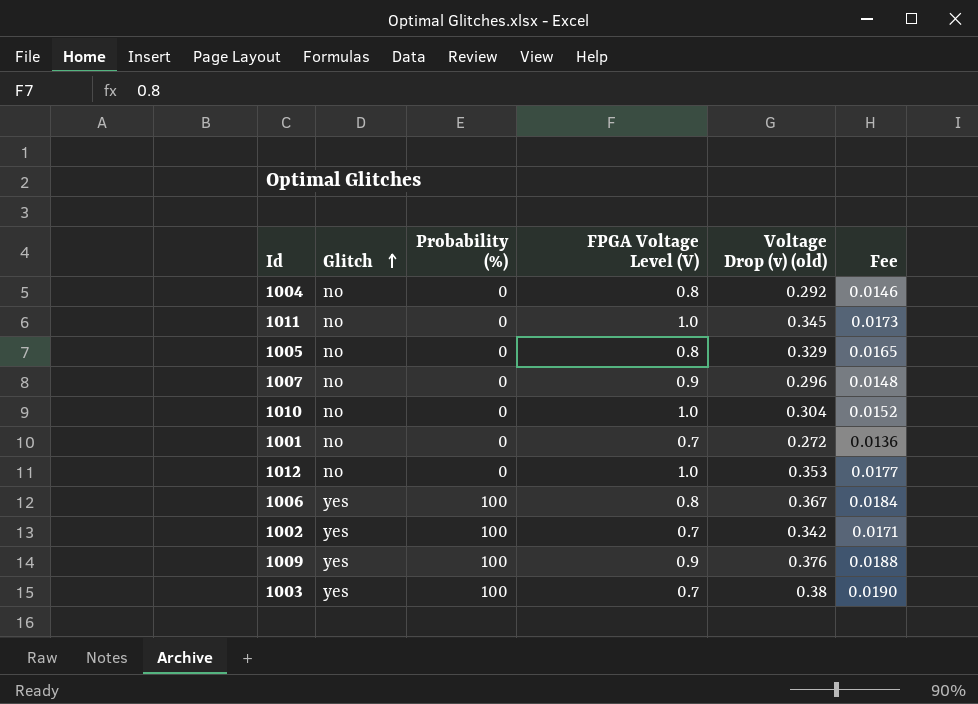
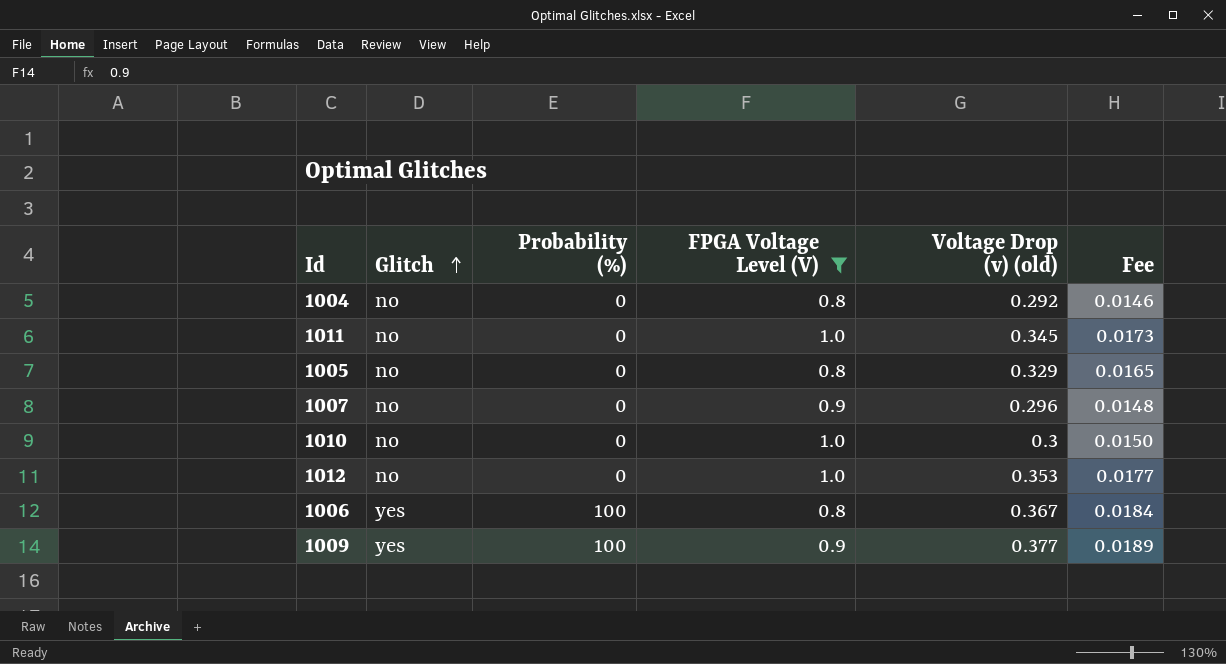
filter: none -> FPGA Voltage Level (V) != 0.7
1010 | Voltage Drop (v) (old): 0.304 -> 0.3
1010 | Fee: 0.0152 -> 0.0150
1009 | Voltage Drop (v) (old): 0.376 -> 0.377
1009 | Fee: 0.0188 -> 0.0189

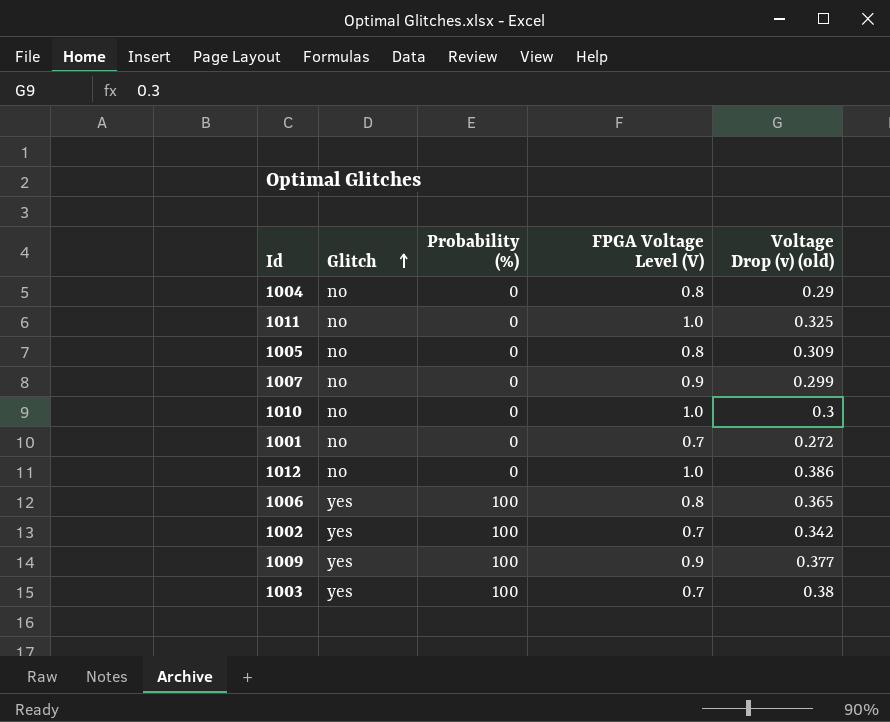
filter: FPGA Voltage Level (V) != 0.7 -> none
column Fee | formula: [Voltage Drop (v) (old)] * 0.05 -> none
1004 | Voltage Drop (v) (old): 0.292 -> 0.29
1011 | Voltage Drop (v) (old): 0.345 -> 0.325
1005 | Voltage Drop (v) (old): 0.329 -> 0.309
1007 | Voltage Drop (v) (old): 0.296 -> 0.299
1012 | Voltage Drop (v) (old): 0.353 -> 0.386
1006 | Voltage Drop (v) (old): 0.367 -> 0.365

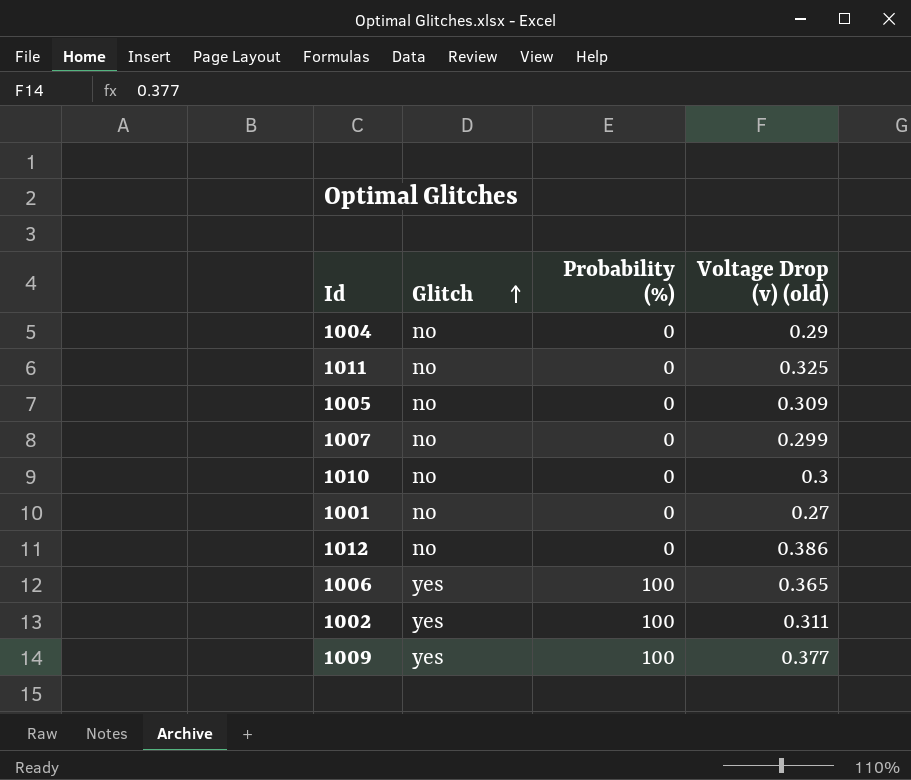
column FPGA Voltage Level (V) | position: 4 -> none
row 1003: yes | 100 | 0.7 | 0.38 -> none
1001 | Voltage Drop (v) (old): 0.272 -> 0.27
1002 | Voltage Drop (v) (old): 0.342 -> 0.311

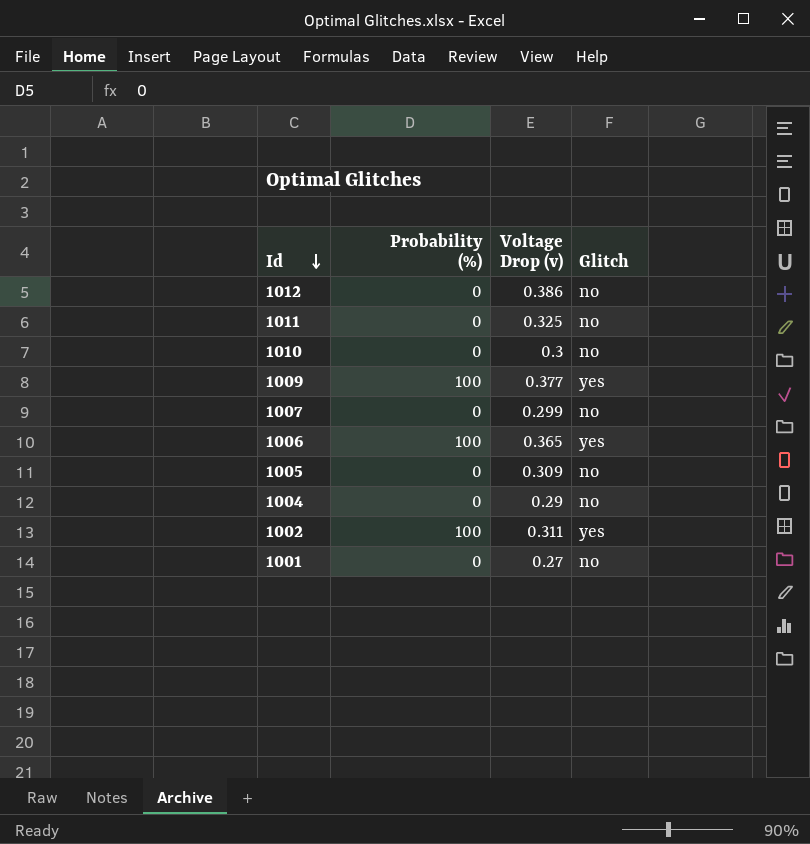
row order: Glitch ascending -> Id descending
column name: Voltage Drop (v) (old) -> Voltage Drop (v)
column Glitch | position: 2 -> 4

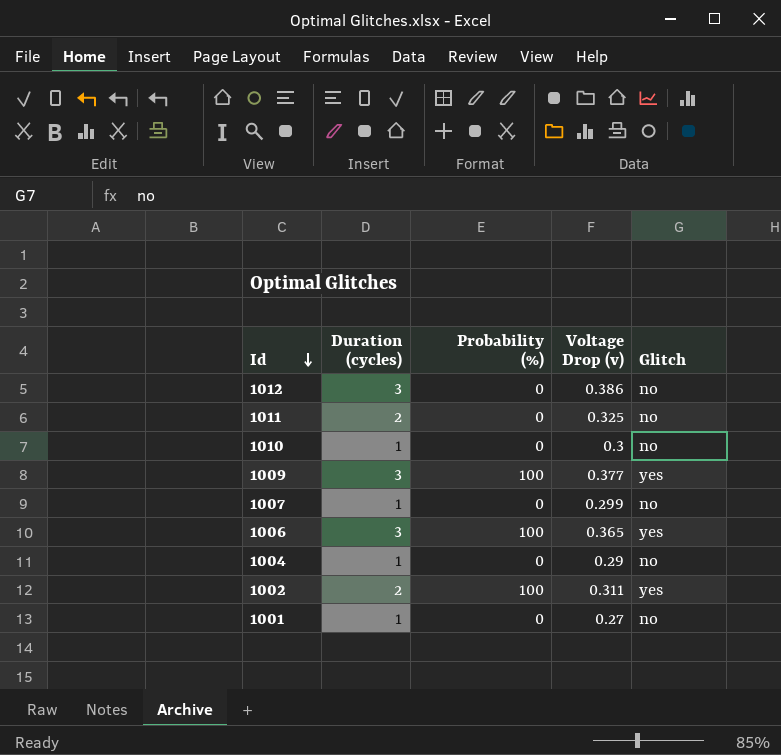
column Duration (cycles) | position: none -> 2
row 1005: 0 | 0.309 | no -> none

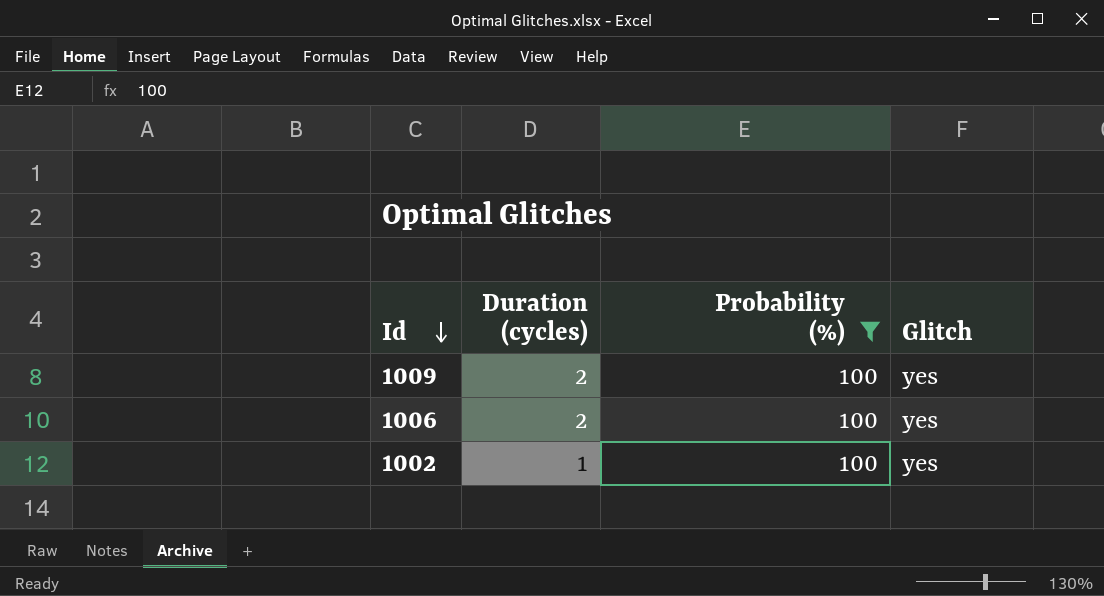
filter: none -> Probability (%) = 100
column Voltage Drop (v) | position: 4 -> none
1009 | Duration (cycles): 3 -> 2
1006 | Duration (cycles): 3 -> 2
1002 | Duration (cycles): 2 -> 1

